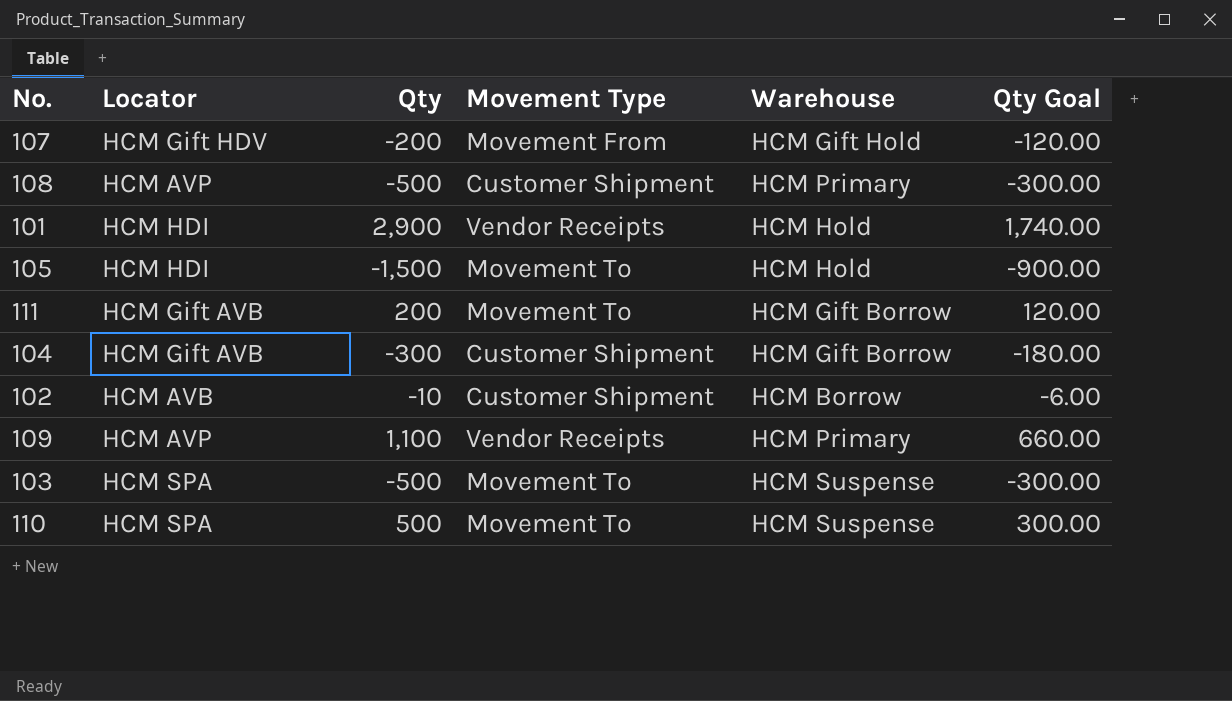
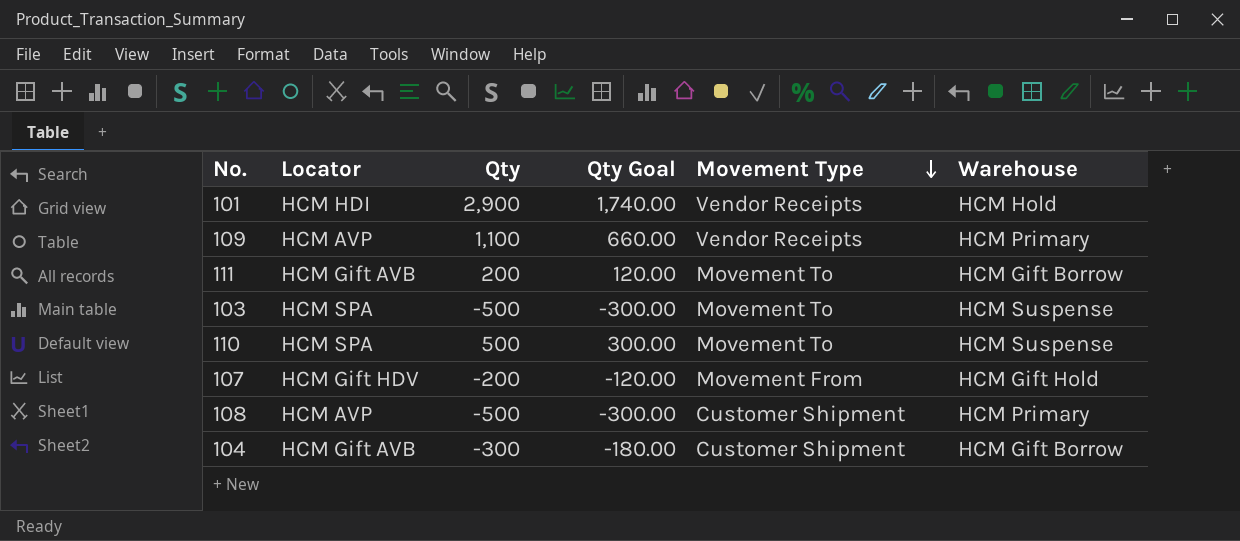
row order: none -> Movement Type descending
column Qty Goal | position: 6 -> 4
row 105: HCM HDI | -1,500 | Movement To | HCM Hold | -900.00 -> none
row 102: HCM AVB | -10 | Customer Shipment | HCM Borrow | -6.00 -> none

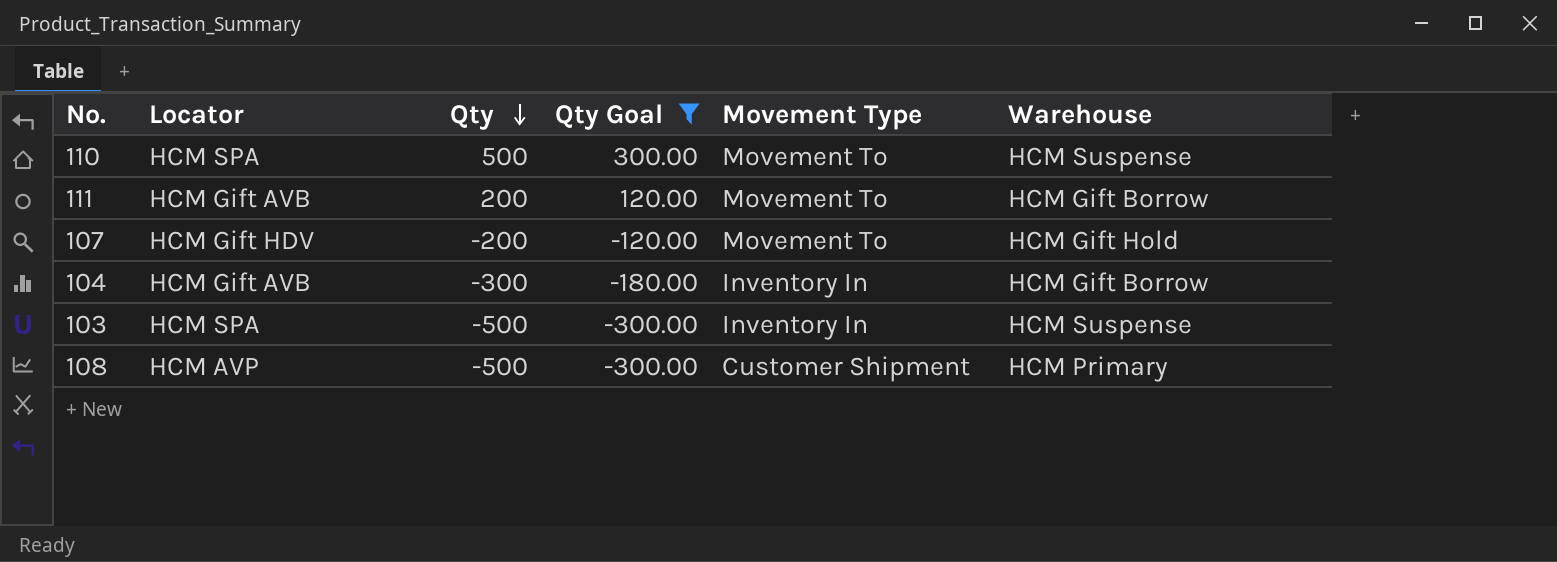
filter: none -> Qty Goal <= 300.00
row order: Movement Type descending -> Qty descending
107 | Movement Type: Movement From -> Movement To
104 | Movement Type: Customer Shipment -> Inventory In
103 | Movement Type: Movement To -> Inventory In

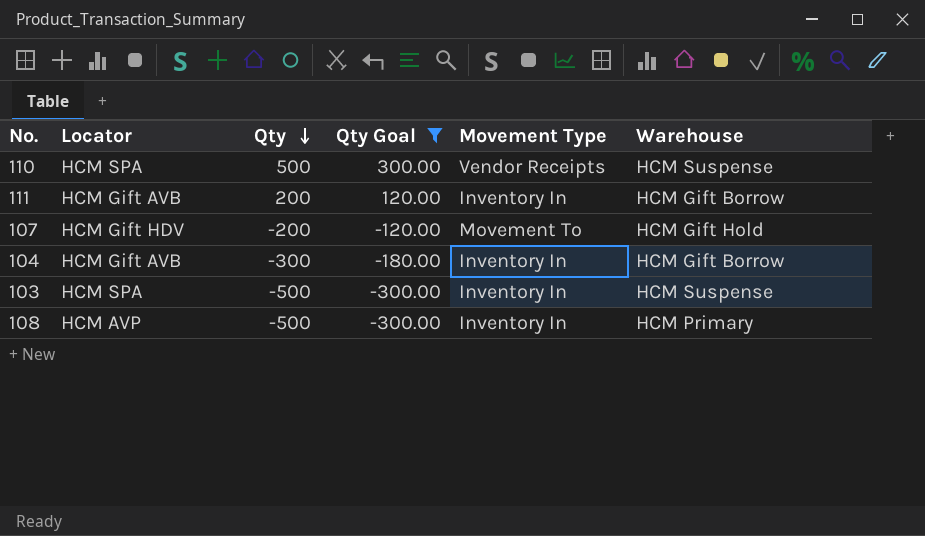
110 | Movement Type: Movement To -> Vendor Receipts
111 | Movement Type: Movement To -> Inventory In
108 | Movement Type: Customer Shipment -> Inventory In

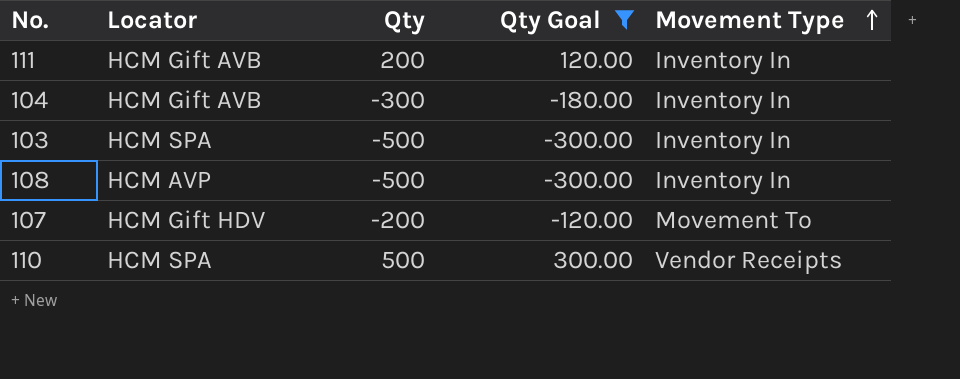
row order: Qty descending -> Movement Type ascending
column Warehouse | position: 6 -> none

